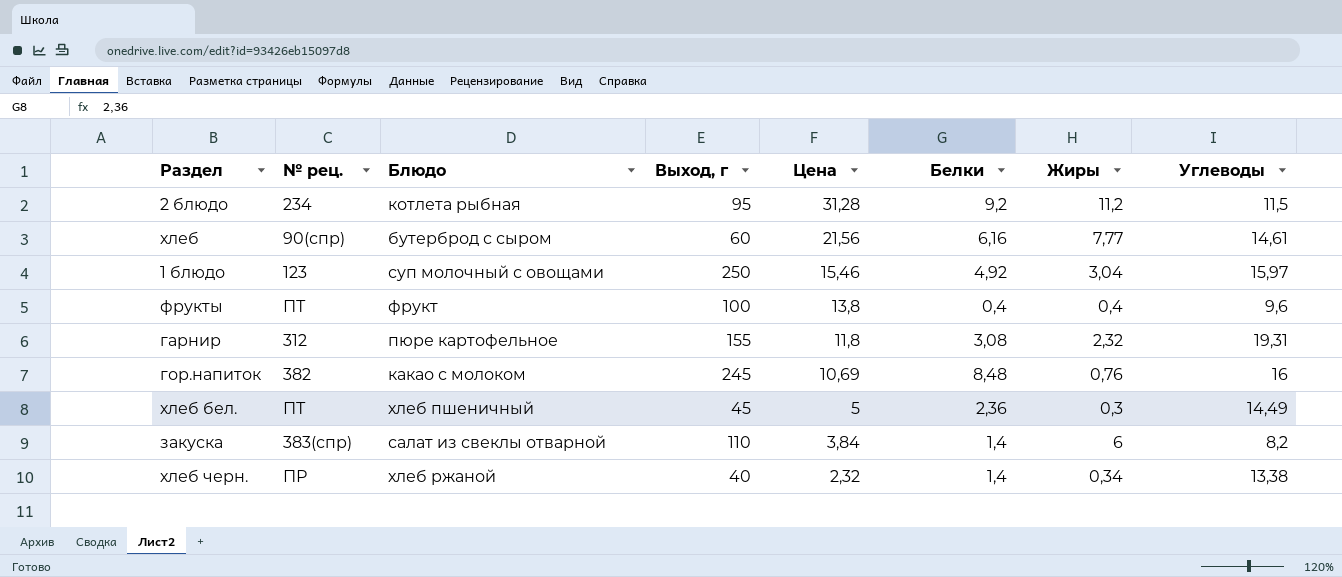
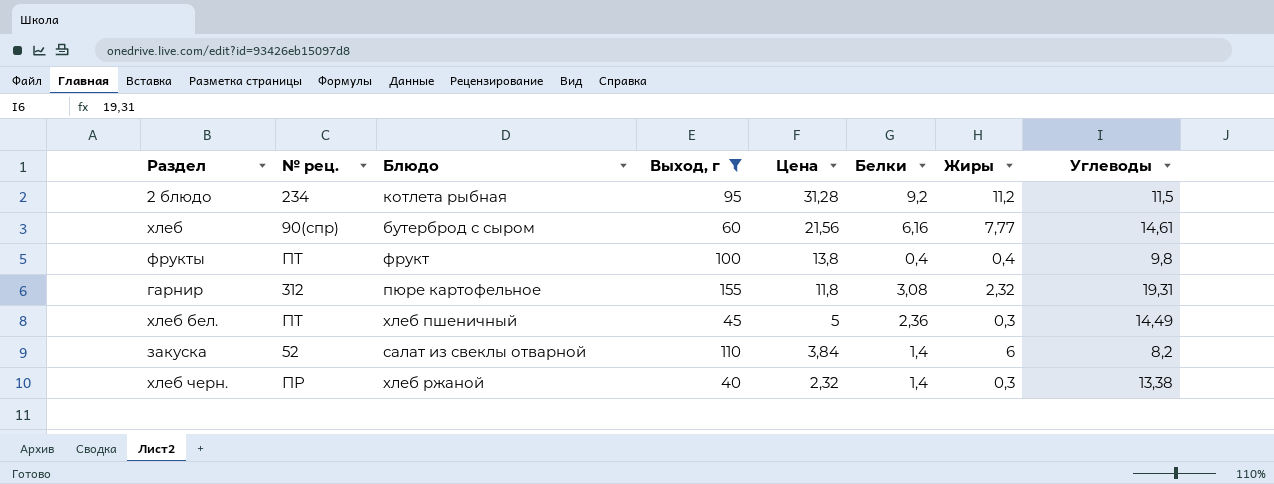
filter: none -> Выход, г <= 155
фрукты | Углеводы: 9,6 -> 9,8
закуска | № рец.: 383(спр) -> 52
хлеб черн. | Жиры: 0,34 -> 0,3

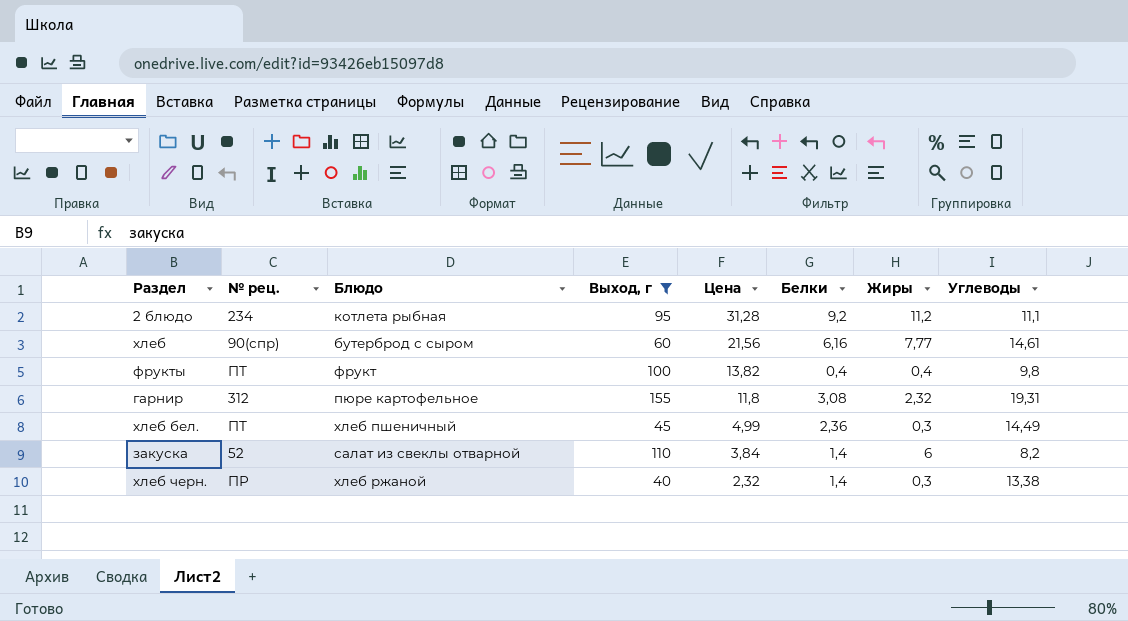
2 блюдо | Углеводы: 11,5 -> 11,1
фрукты | Цена: 13,8 -> 13,82
хлеб бел. | Цена: 5 -> 4,99

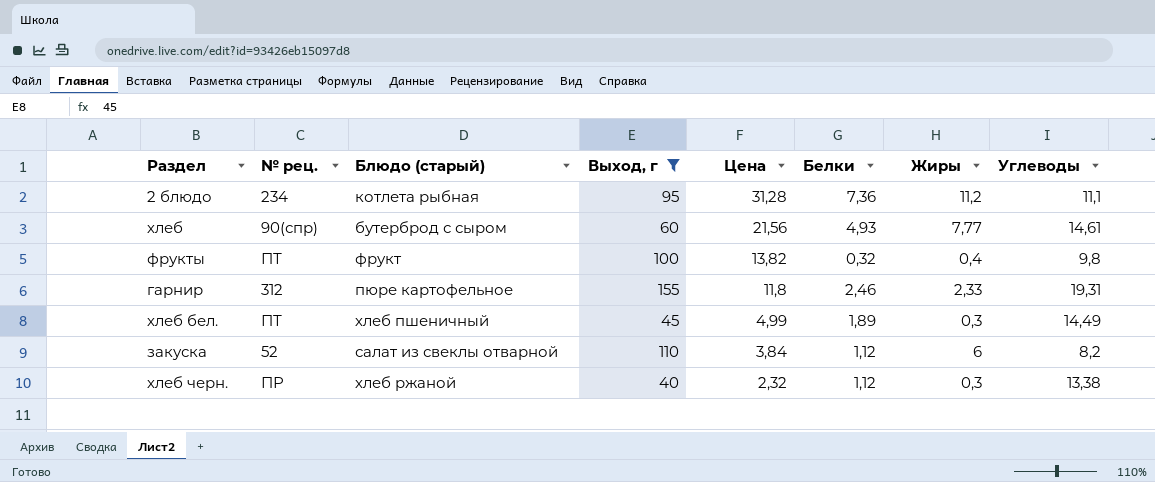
column name: Блюдо -> Блюдо (старый)
2 блюдо | Белки: 9,2 -> 7,36
хлеб | Белки: 6,16 -> 4,93
фрукты | Белки: 0,4 -> 0,32
гарнир | Белки: 3,08 -> 2,46
гарнир | Жиры: 2,32 -> 2,33
хлеб бел. | Белки: 2,36 -> 1,89
закуска | Белки: 1,4 -> 1,12
хлеб черн. | Белки: 1,4 -> 1,12

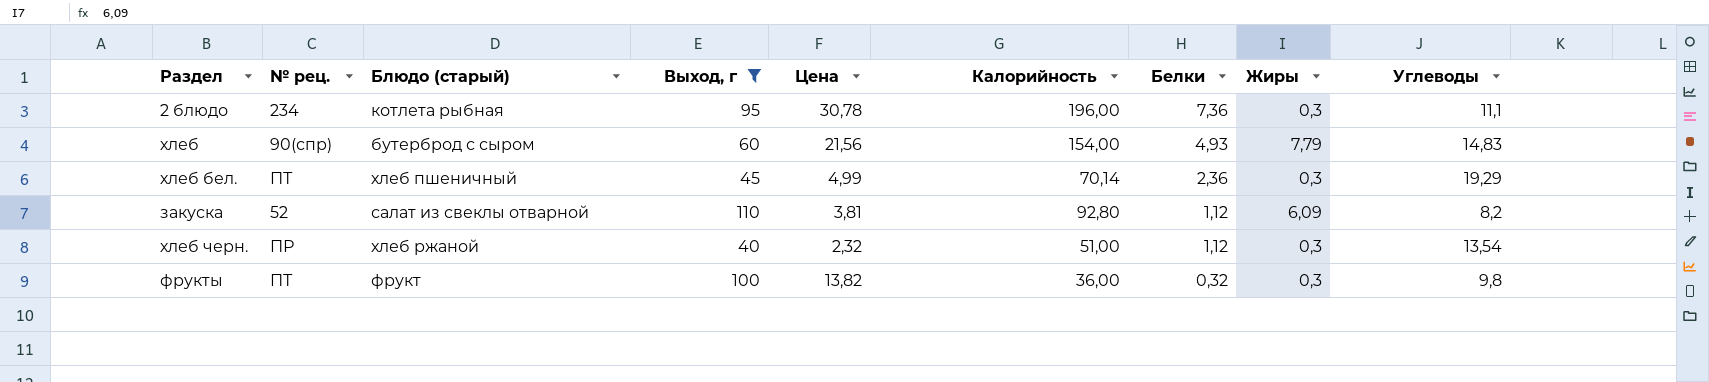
row order: Цена descending -> Белки descending
column Калорийность | position: none -> 6
row гарнир: 312 | пюре картофельное | 155 | 11,8 | 2,46 | 2,33 | 19,31 -> none
2 блюдо | Цена: 31,28 -> 30,78
2 блюдо | Жиры: 11,2 -> 0,3
хлеб | Жиры: 7,77 -> 7,79
хлеб | Углеводы: 14,61 -> 14,83
хлеб бел. | Белки: 1,89 -> 2,36
хлеб бел. | Углеводы: 14,49 -> 19,29
закуска | Цена: 3,84 -> 3,81
закуска | Жиры: 6 -> 6,09
хлеб черн. | Углеводы: 13,38 -> 13,54
фрукты | Жиры: 0,4 -> 0,3

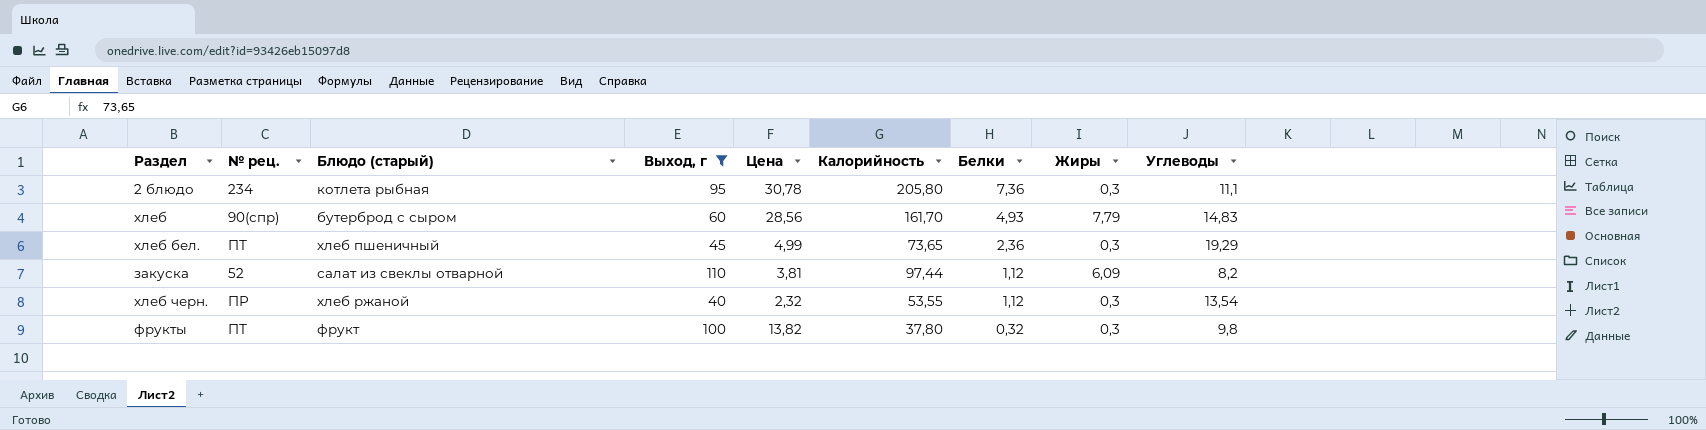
2 блюдо | Калорийность: 196,00 -> 205,80
хлеб | Цена: 21,56 -> 28,56
хлеб | Калорийность: 154,00 -> 161,70
хлеб бел. | Калорийность: 70,14 -> 73,65
закуска | Калорийность: 92,80 -> 97,44
хлеб черн. | Калорийность: 51,00 -> 53,55
фрукты | Калорийность: 36,00 -> 37,80

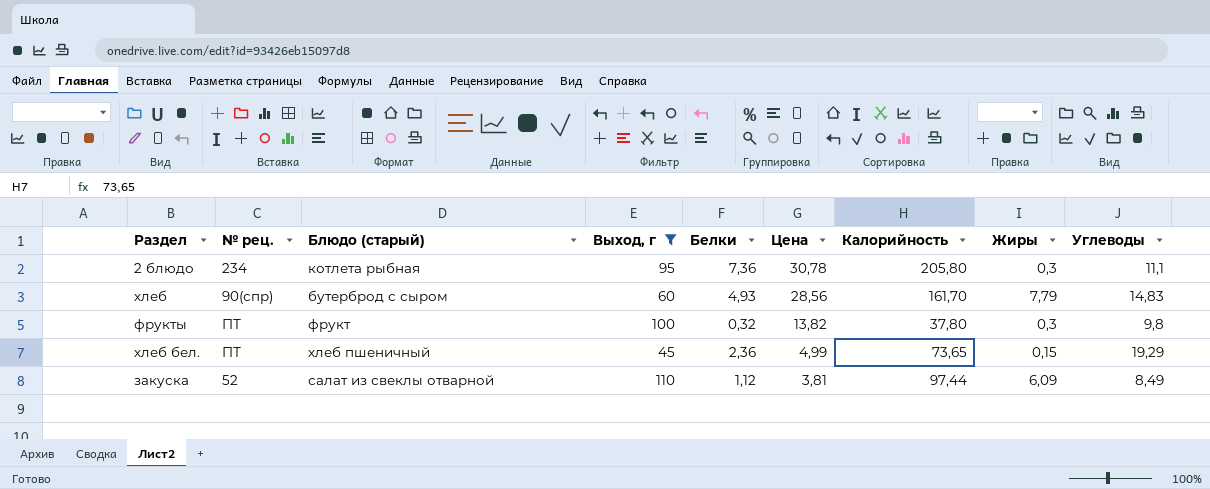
row order: Белки descending -> Цена descending
column Белки | position: 7 -> 5
row хлеб черн.: ПР | хлеб ржаной | 40 | 2,32 | 53,55 | 1,12 | 0,3 | 13,54 -> none
хлеб бел. | Жиры: 0,3 -> 0,15
закуска | Углеводы: 8,2 -> 8,49

